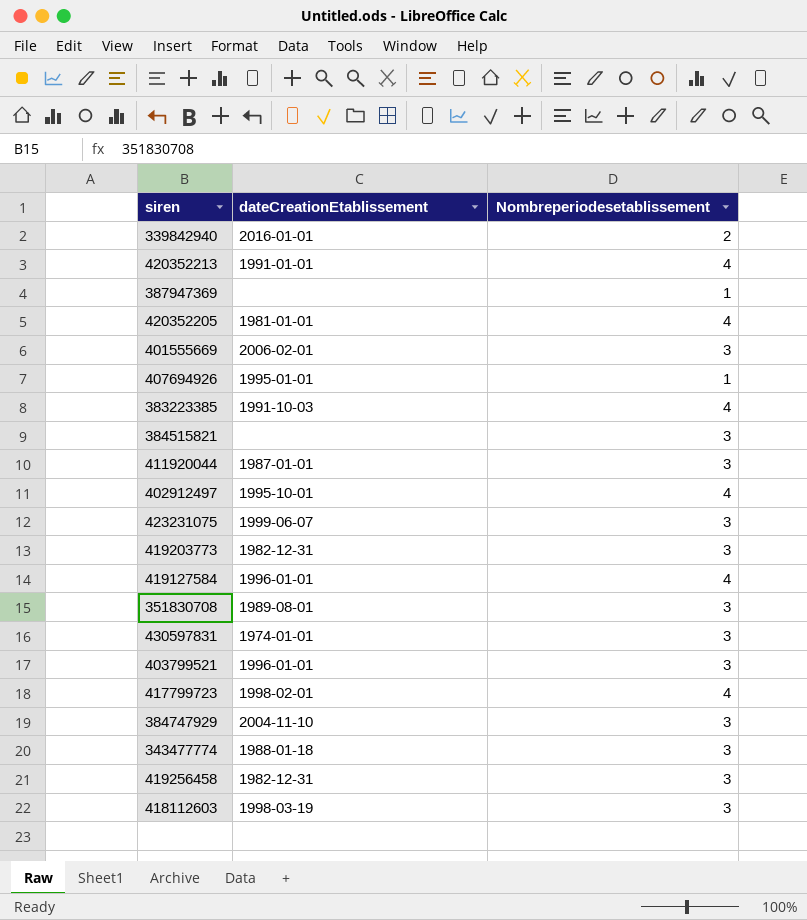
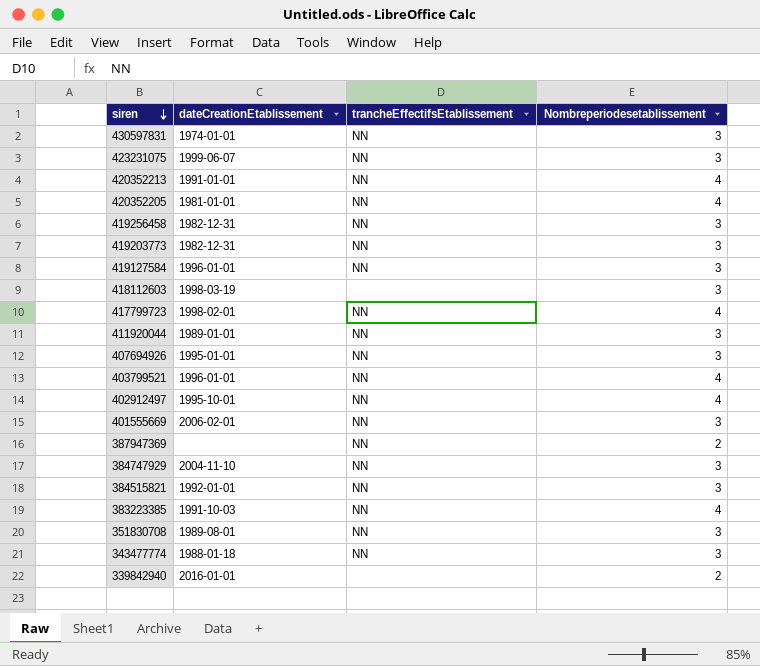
row order: none -> siren descending
column trancheEffectifsEtablissement | position: none -> 3
419127584 | Nombreperiodesetablissement: 4 -> 3
411920044 | dateCreationEtablissement: 1987-01-01 -> 1989-01-01
407694926 | Nombreperiodesetablissement: 1 -> 3
403799521 | Nombreperiodesetablissement: 3 -> 4
387947369 | Nombreperiodesetablissement: 1 -> 2
384515821 | dateCreationEtablissement: none -> 1992-01-01

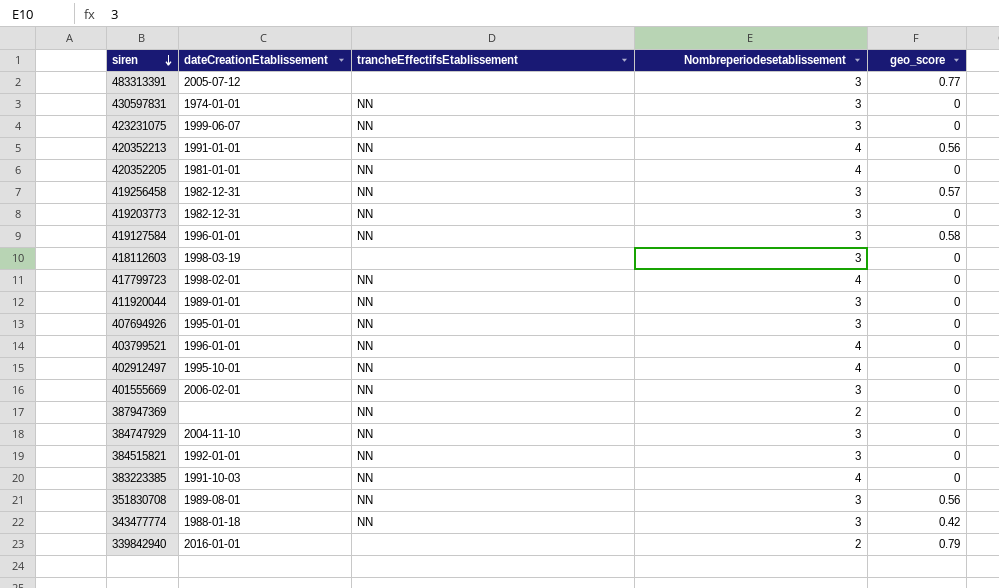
column geo_score | position: none -> 5
row 483313391: none -> 2005-07-12 | none | 3 | 0.77

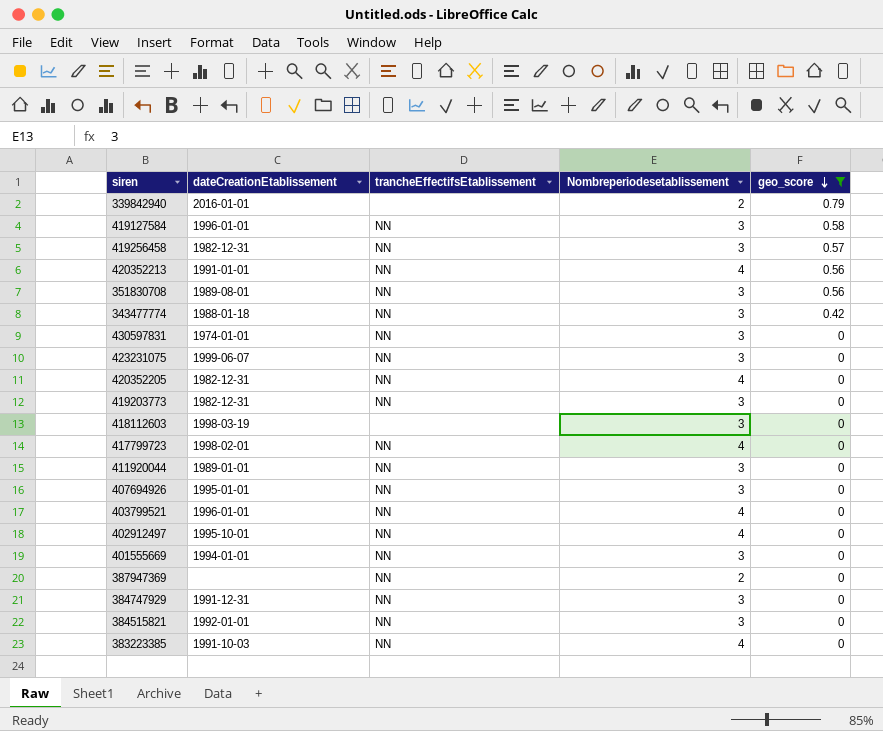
filter: none -> geo_score != 0.77
row order: siren descending -> geo_score descending
420352205 | dateCreationEtablissement: 1981-01-01 -> 1982-12-31
401555669 | dateCreationEtablissement: 2006-02-01 -> 1994-01-01
384747929 | dateCreationEtablissement: 2004-11-10 -> 1991-12-31

